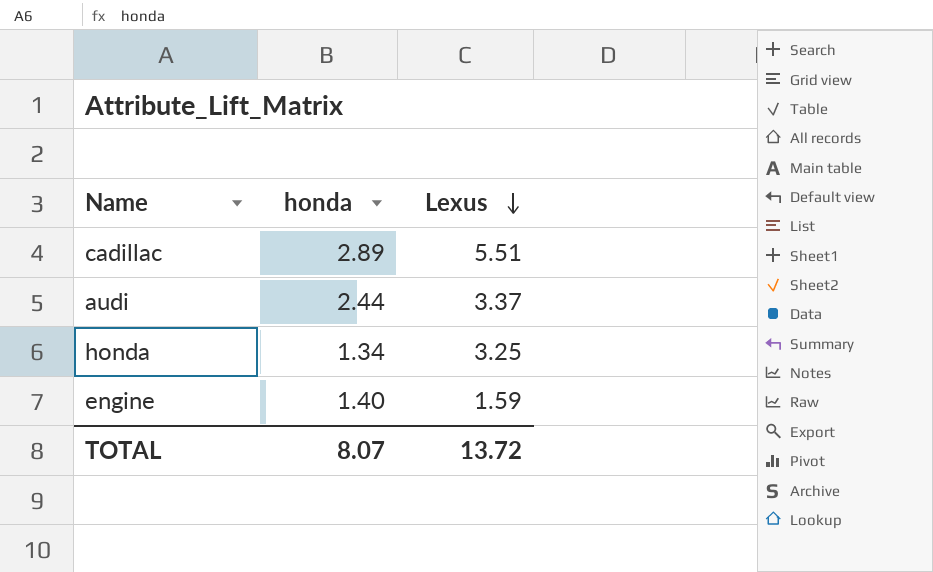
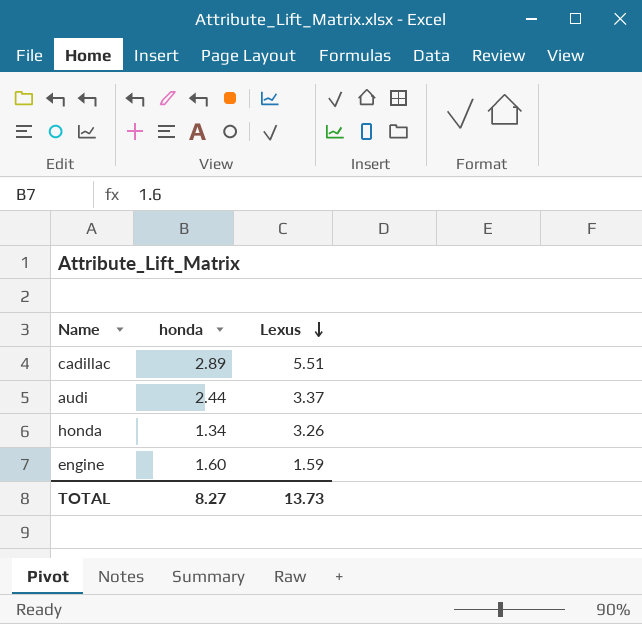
honda | Lexus: 3.25 -> 3.26
engine | honda: 1.40 -> 1.60
TOTAL | honda: 8.07 -> 8.27
TOTAL | Lexus: 13.72 -> 13.73

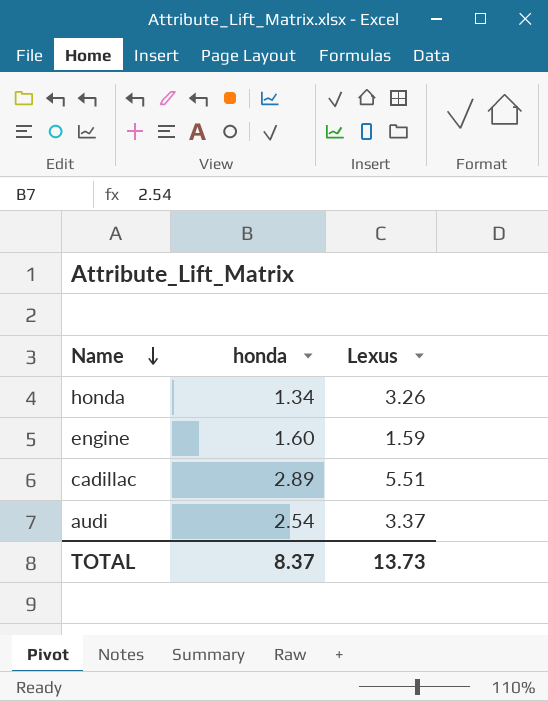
row order: Lexus descending -> Name descending
audi | honda: 2.44 -> 2.54
TOTAL | honda: 8.27 -> 8.37

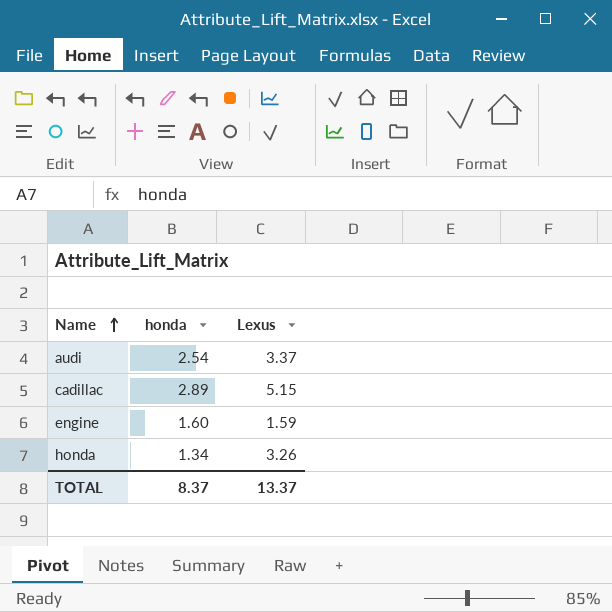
row order: Name descending -> Name ascending
cadillac | Lexus: 5.51 -> 5.15
TOTAL | Lexus: 13.73 -> 13.37

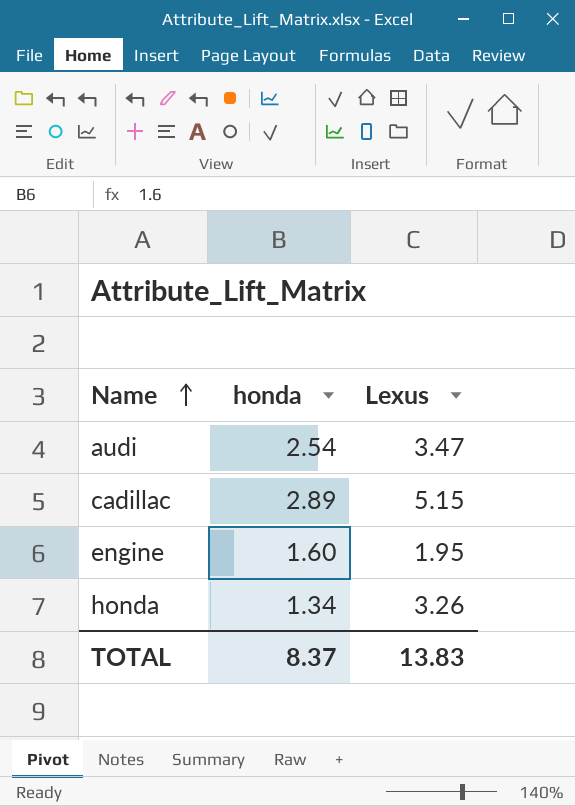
audi | Lexus: 3.37 -> 3.47
engine | Lexus: 1.59 -> 1.95
TOTAL | Lexus: 13.37 -> 13.83

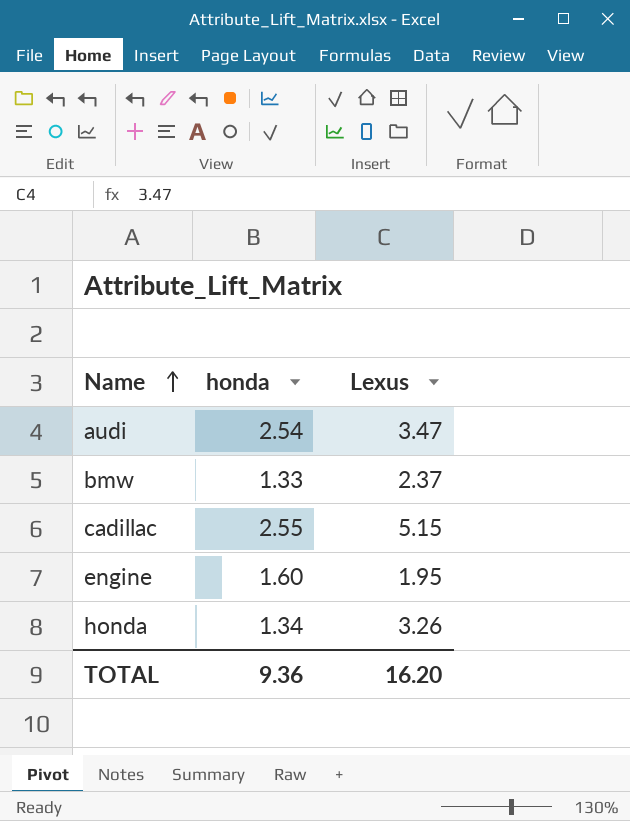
row bmw: none -> 1.33 | 2.37
cadillac | honda: 2.89 -> 2.55
TOTAL | honda: 8.37 -> 9.36
TOTAL | Lexus: 13.83 -> 16.20

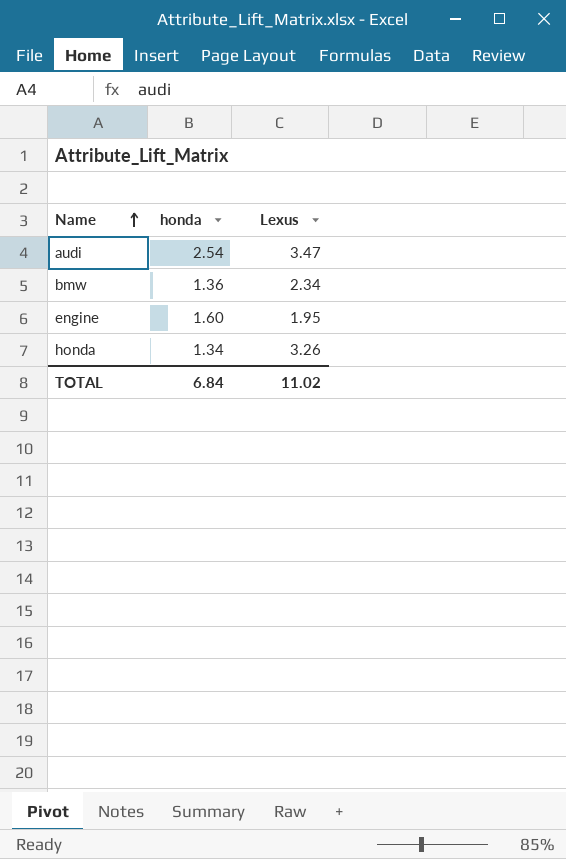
row cadillac: 2.55 | 5.15 -> none
bmw | honda: 1.33 -> 1.36
bmw | Lexus: 2.37 -> 2.34
TOTAL | honda: 9.36 -> 6.84
TOTAL | Lexus: 16.20 -> 11.02

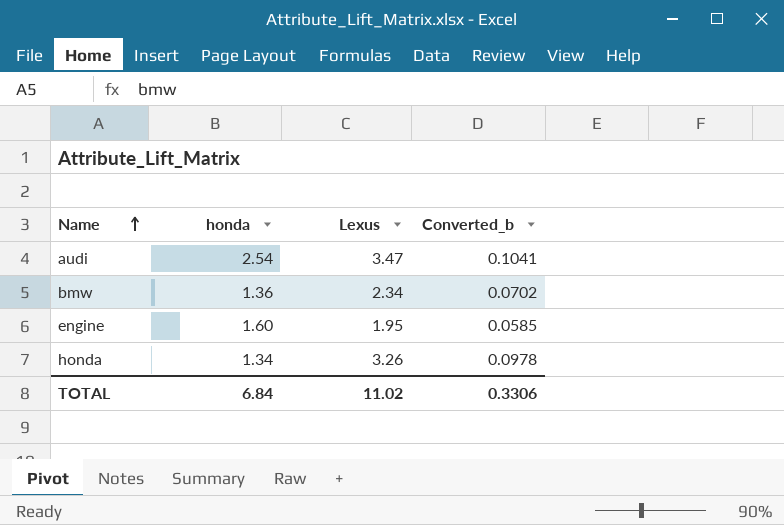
column Converted_b | formula: none -> [Lexus] * 0.03

